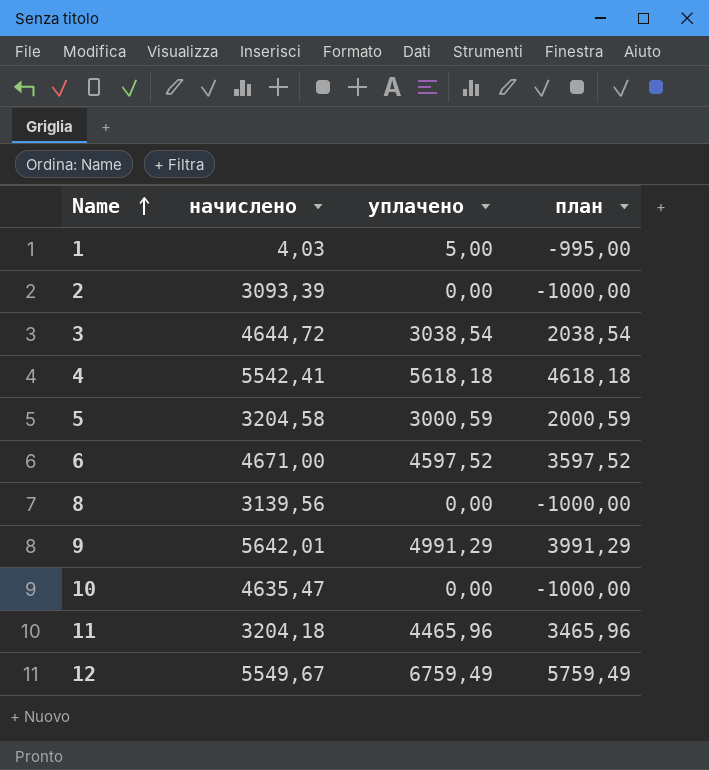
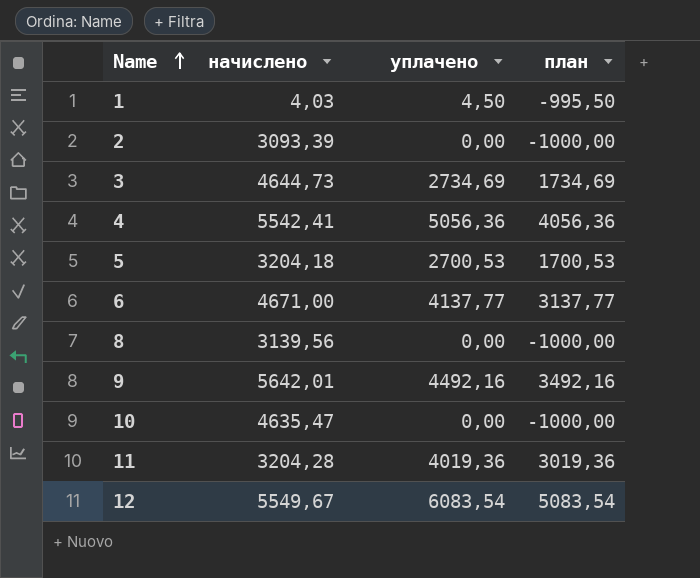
1 | уплачено: 5,00 -> 4,50
1 | план: -995,00 -> -995,50
3 | начислено: 4644,72 -> 4644,73
3 | уплачено: 3038,54 -> 2734,69
3 | план: 2038,54 -> 1734,69
4 | уплачено: 5618,18 -> 5056,36
4 | план: 4618,18 -> 4056,36
5 | начислено: 3204,58 -> 3204,18
5 | уплачено: 3000,59 -> 2700,53
5 | план: 2000,59 -> 1700,53
6 | уплачено: 4597,52 -> 4137,77
6 | план: 3597,52 -> 3137,77
9 | уплачено: 4991,29 -> 4492,16
9 | план: 3991,29 -> 3492,16
11 | начислено: 3204,18 -> 3204,28
11 | уплачено: 4465,96 -> 4019,36
11 | план: 3465,96 -> 3019,36
12 | уплачено: 6759,49 -> 6083,54
12 | план: 5759,49 -> 5083,54

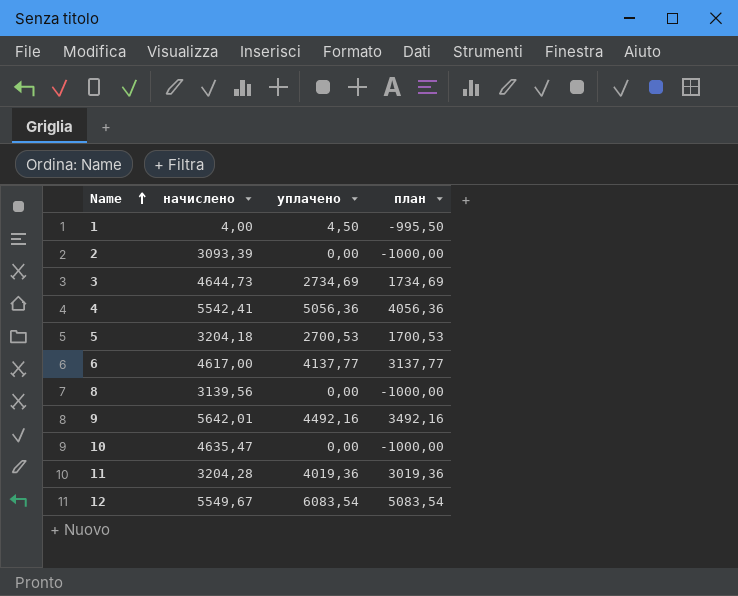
1 | начислено: 4,03 -> 4,00
6 | начислено: 4671,00 -> 4617,00

